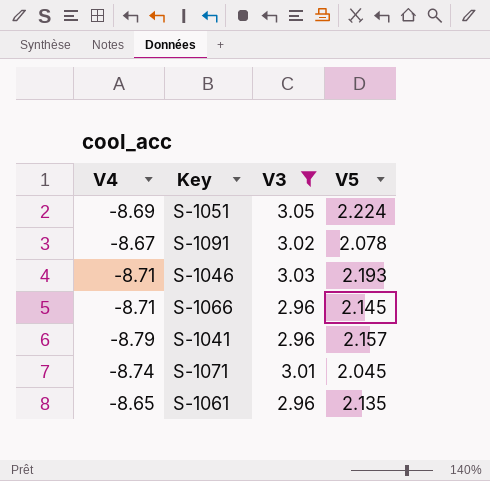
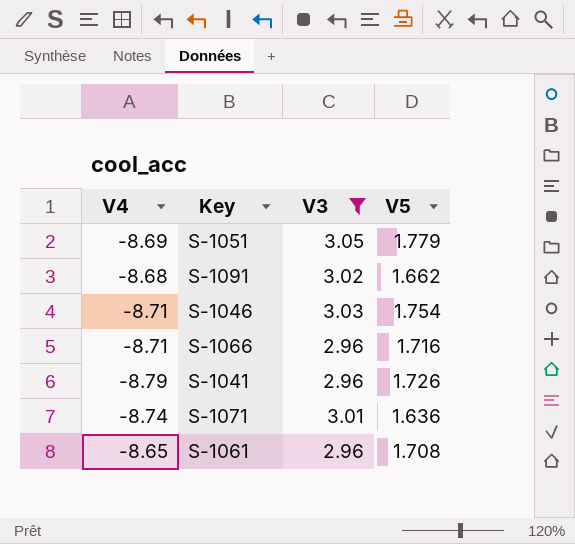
S-1051 | V5: 2.224 -> 1.779
S-1091 | V4: -8.67 -> -8.68
S-1091 | V5: 2.078 -> 1.662
S-1046 | V5: 2.193 -> 1.754
S-1066 | V5: 2.145 -> 1.716
S-1041 | V5: 2.157 -> 1.726
S-1071 | V5: 2.045 -> 1.636
S-1061 | V5: 2.135 -> 1.708

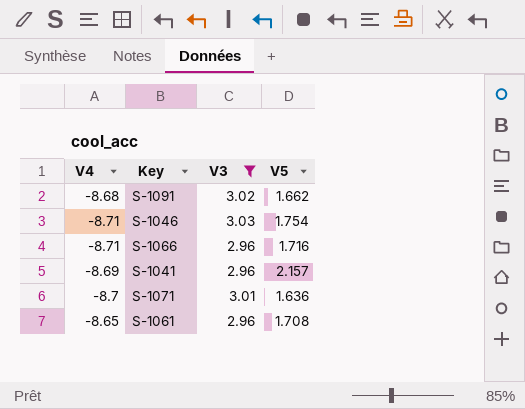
row S-1051: -8.69 | 3.05 | 1.779 -> none
S-1041 | V4: -8.79 -> -8.69
S-1041 | V5: 1.726 -> 2.157
S-1071 | V4: -8.74 -> -8.7

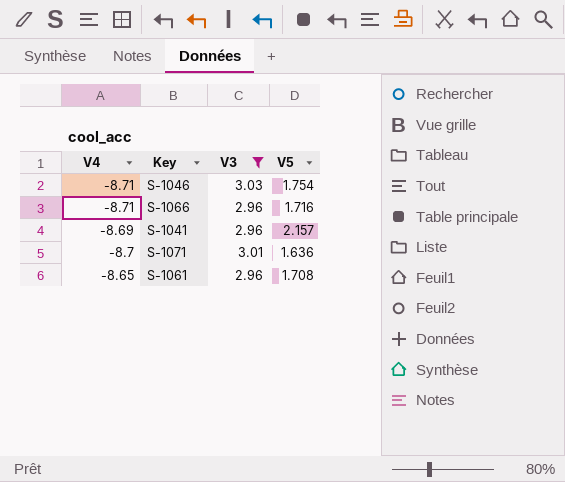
row S-1091: -8.68 | 3.02 | 1.662 -> none

